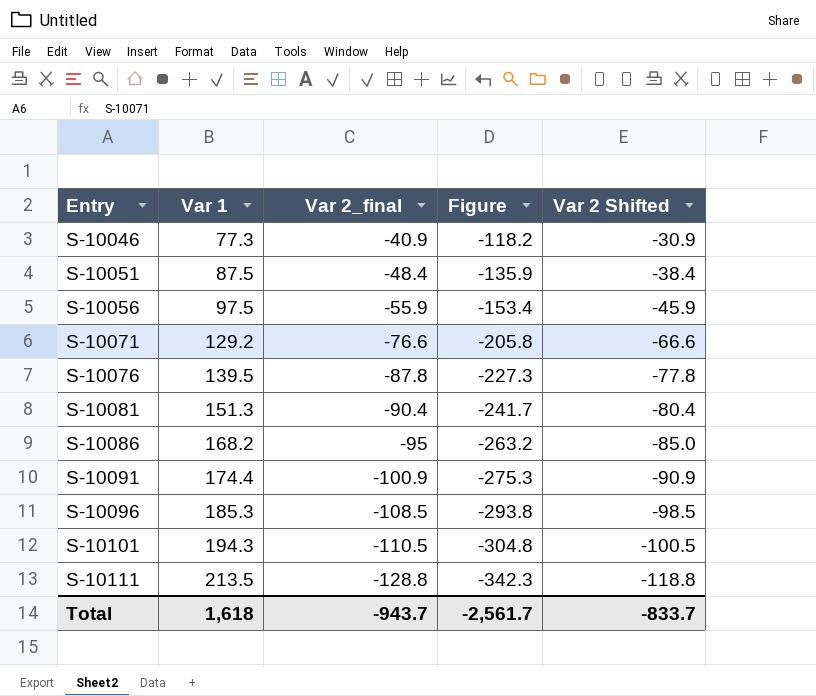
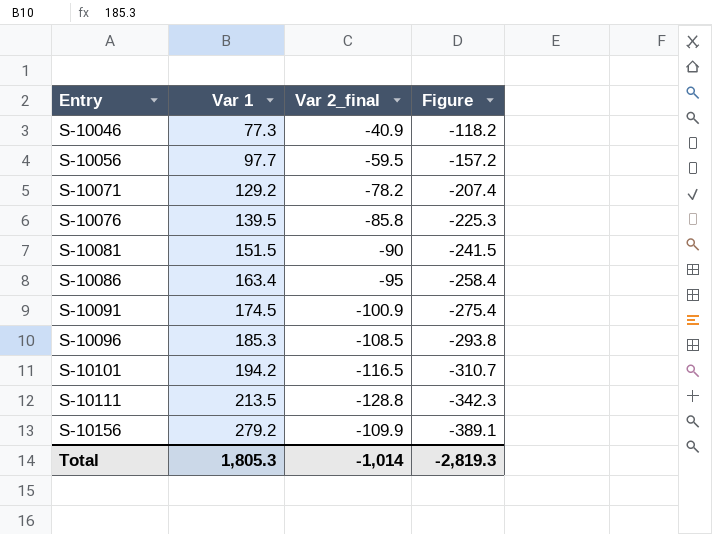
column Var 2 Shifted | formula: [Var 2_final] + 10 -> none
row S-10051: 87.5 | -48.4 | -135.9 | -38.4 -> none
S-10056 | Var 1: 97.5 -> 97.7
S-10056 | Var 2_final: -55.9 -> -59.5
S-10056 | Figure: -153.4 -> -157.2
S-10071 | Var 2_final: -76.6 -> -78.2
S-10071 | Figure: -205.8 -> -207.4
S-10076 | Var 2_final: -87.8 -> -85.8
S-10076 | Figure: -227.3 -> -225.3
S-10081 | Var 1: 151.3 -> 151.5
S-10081 | Var 2_final: -90.4 -> -90
S-10081 | Figure: -241.7 -> -241.5
S-10086 | Var 1: 168.2 -> 163.4
S-10086 | Figure: -263.2 -> -258.4
S-10091 | Var 1: 174.4 -> 174.5
S-10091 | Figure: -275.3 -> -275.4
S-10101 | Var 1: 194.3 -> 194.2
S-10101 | Var 2_final: -110.5 -> -116.5
S-10101 | Figure: -304.8 -> -310.7
row S-10156: none -> 279.2 | -109.9 | -389.1
Total | Var 1: 1,618 -> 1,805.3
Total | Var 2_final: -943.7 -> -1,014
Total | Figure: -2,561.7 -> -2,819.3

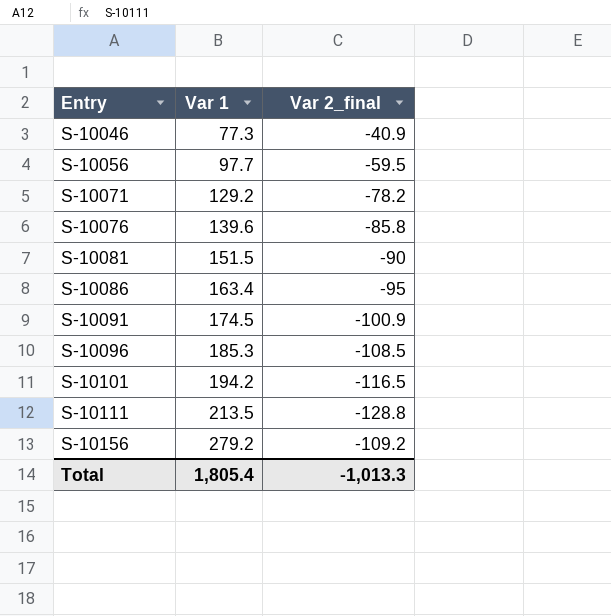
column Figure | formula: [Var 2_final] - [Var 1] -> none
S-10076 | Var 1: 139.5 -> 139.6
S-10156 | Var 2_final: -109.9 -> -109.2
Total | Var 1: 1,805.3 -> 1,805.4
Total | Var 2_final: -1,014 -> -1,013.3

